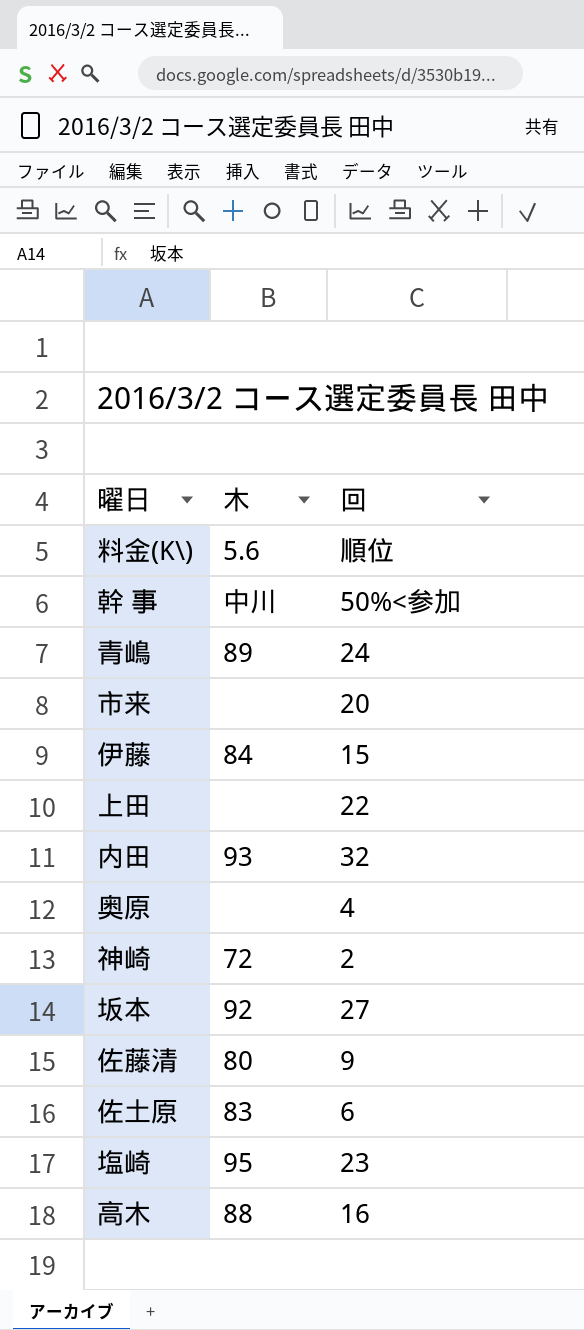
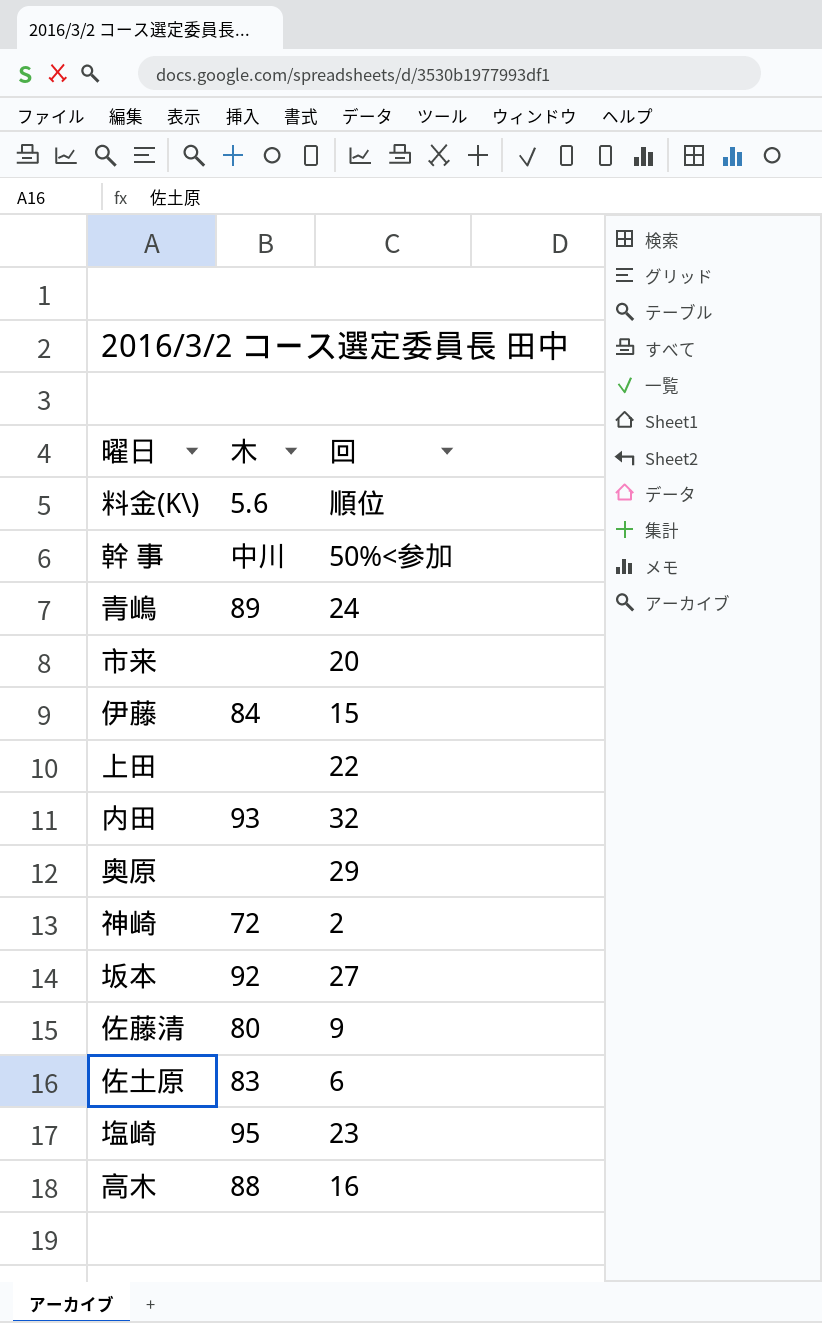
奥原 | 回: 4 -> 29

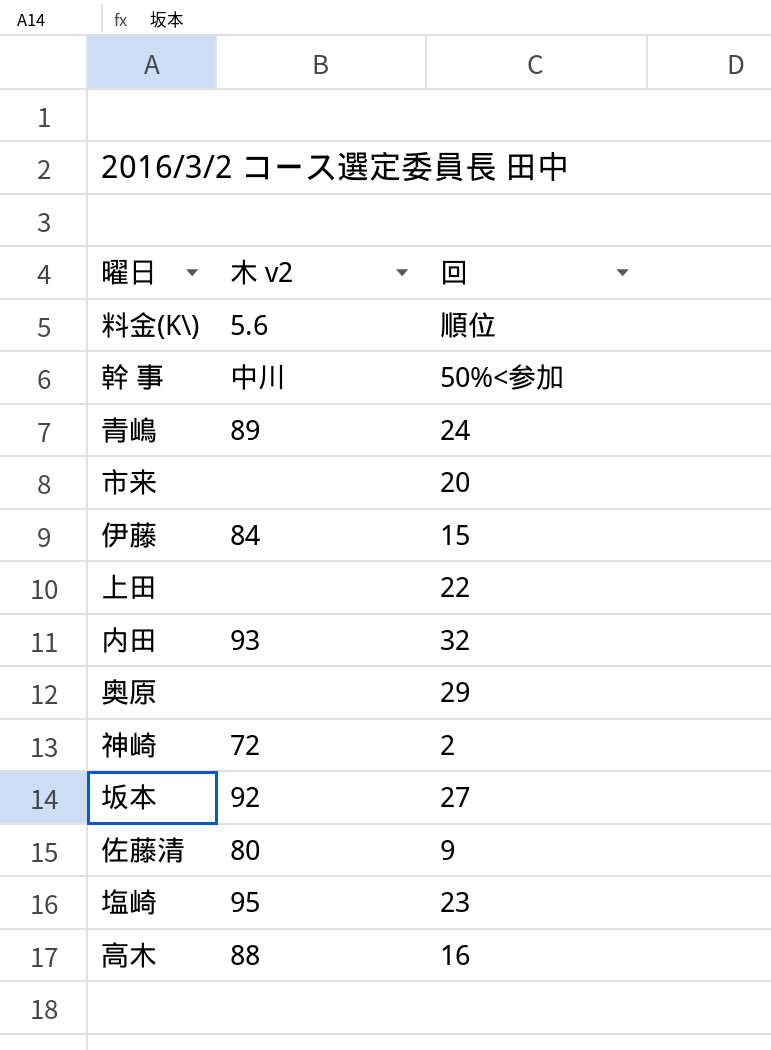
column name: 木 -> 木 v2
row 佐土原: 83 | 6 -> none

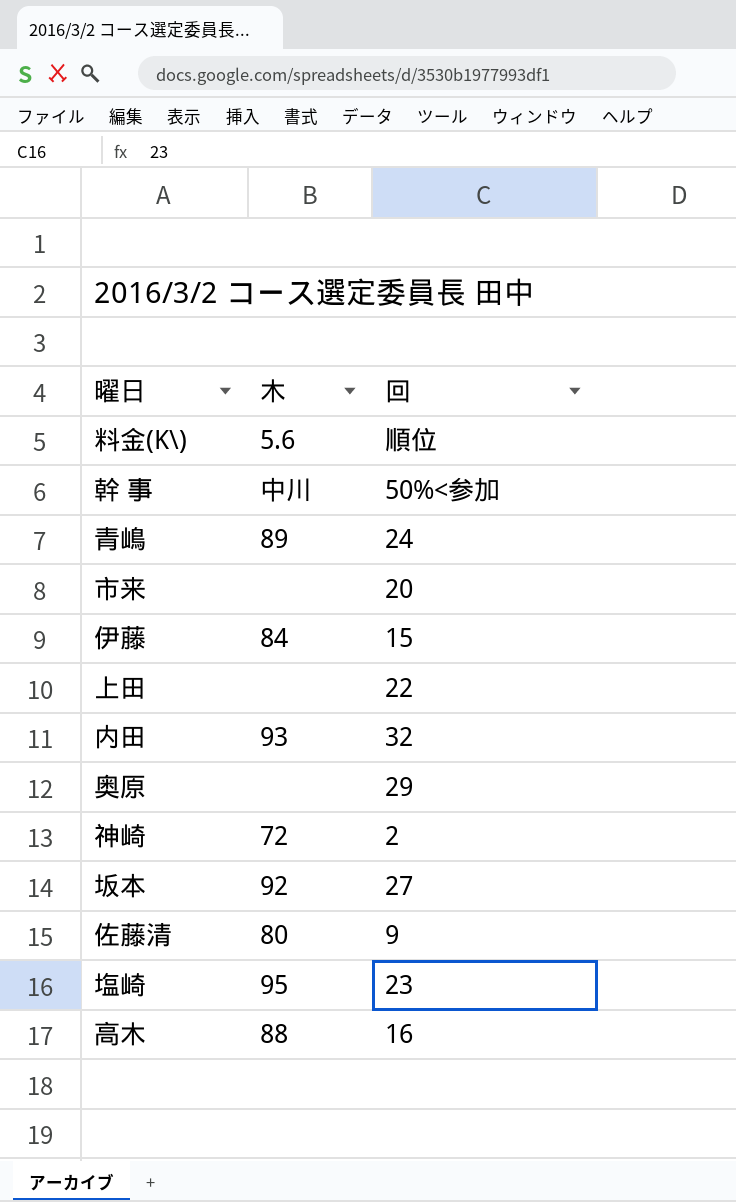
column name: 木 v2 -> 木

